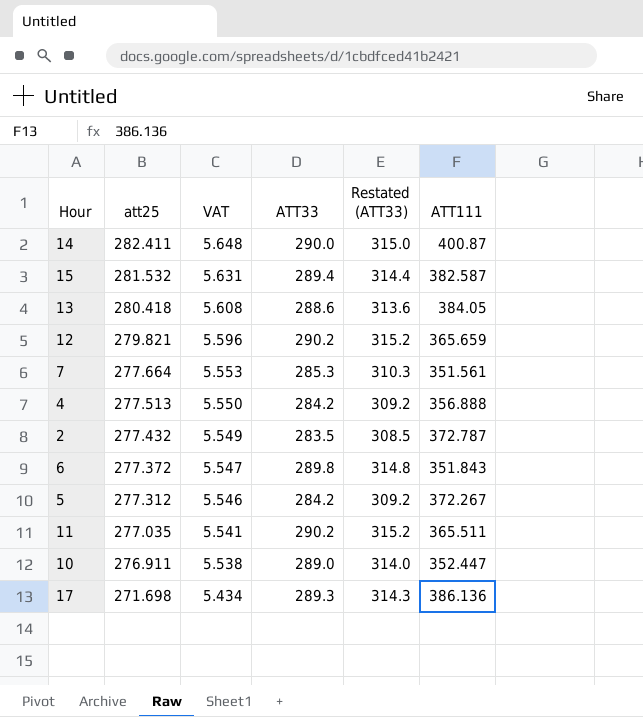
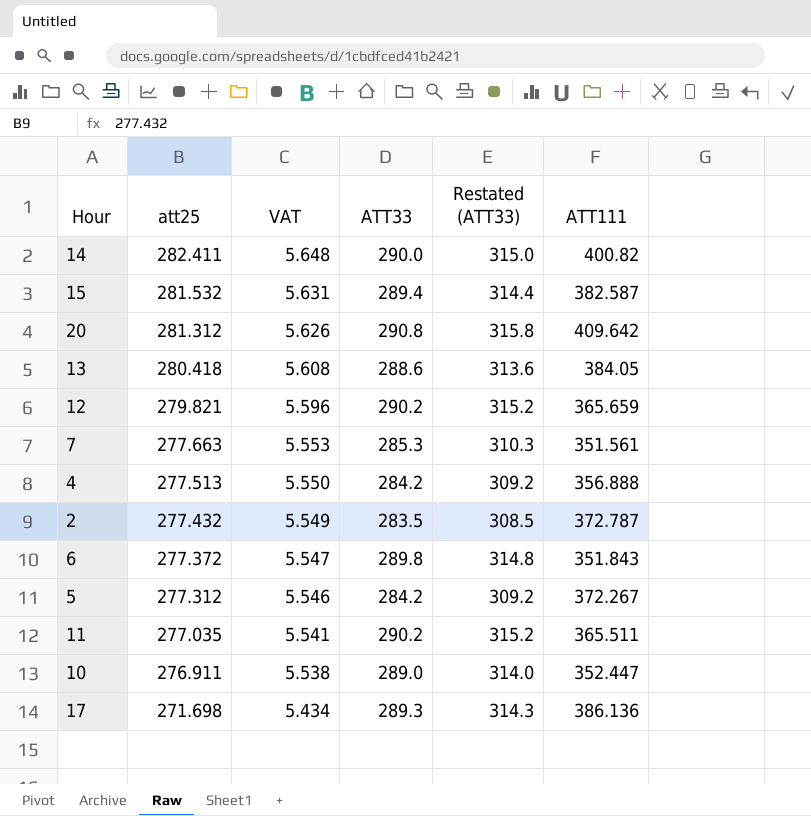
14 | ATT111: 400.87 -> 400.82
row 20: none -> 281.312 | 5.626 | 290.8 | 315.8 | 409.642
7 | att25: 277.664 -> 277.663

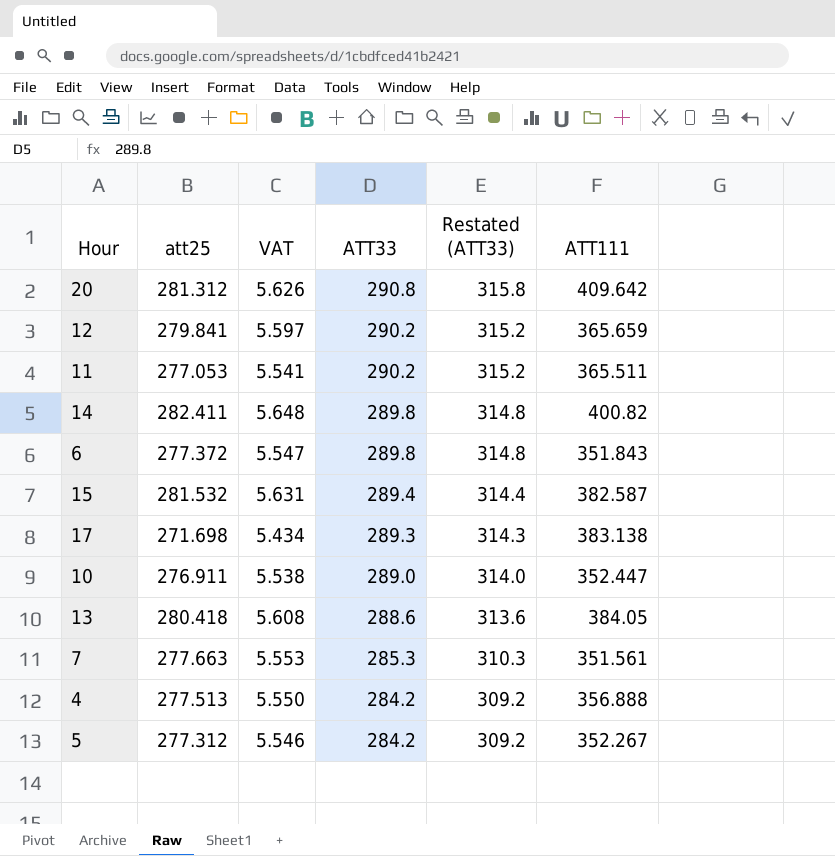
row order: att25 descending -> ATT33 descending
row 2: 277.432 | 5.549 | 283.5 | 308.5 | 372.787 -> none
12 | att25: 279.821 -> 279.841
12 | VAT: 5.596 -> 5.597
11 | att25: 277.035 -> 277.053
14 | ATT33: 290.0 -> 289.8
14 | Restated (ATT33): 315.0 -> 314.8
17 | ATT111: 386.136 -> 383.138
5 | ATT111: 372.267 -> 352.267

